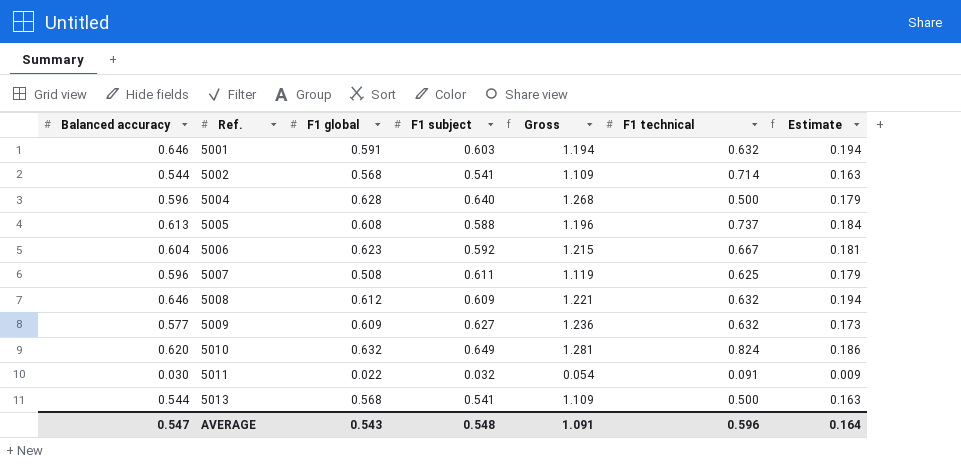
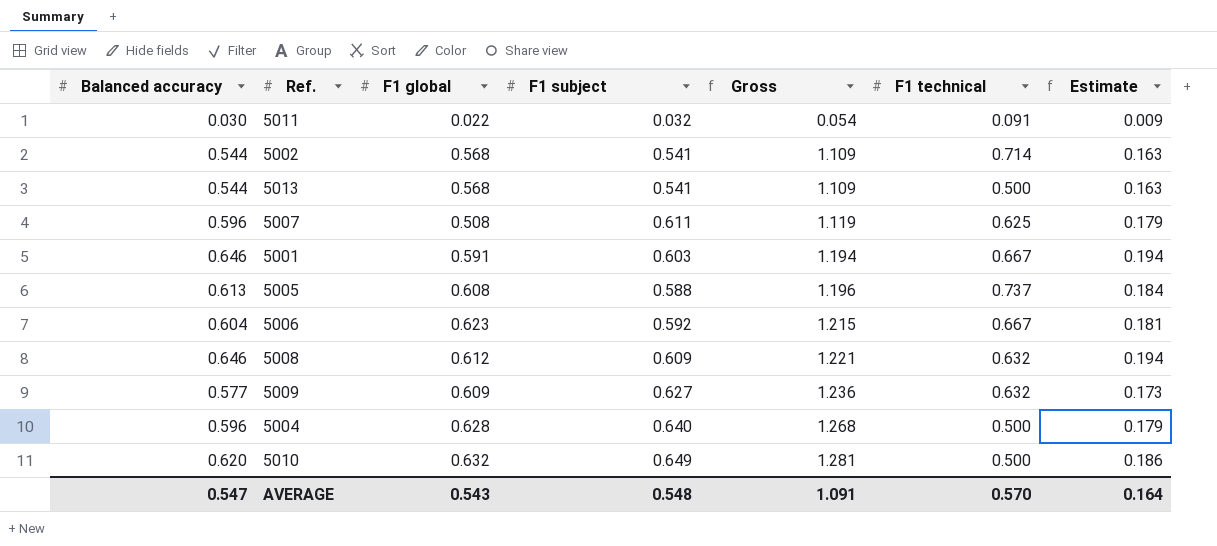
row order: Ref. ascending -> Gross ascending
5001 | F1 technical: 0.632 -> 0.667
5010 | F1 technical: 0.824 -> 0.500
AVERAGE | F1 technical: 0.596 -> 0.570

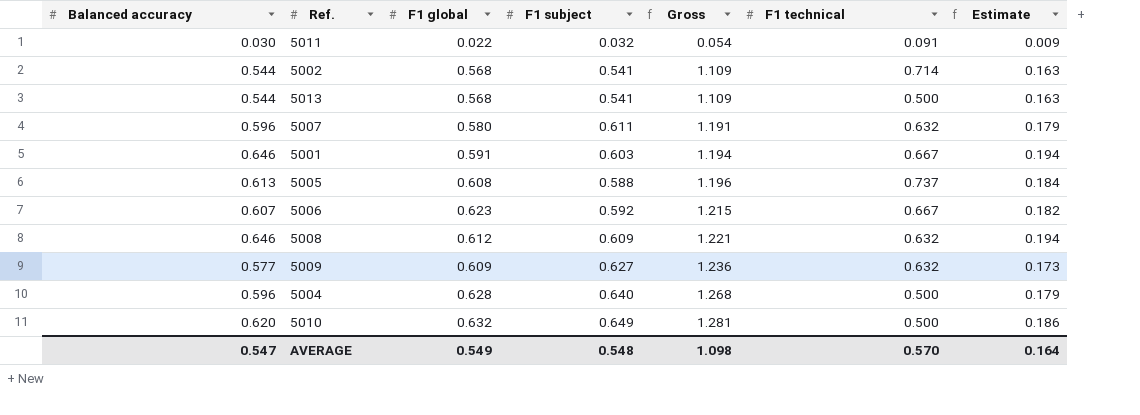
5007 | F1 global: 0.508 -> 0.580
5007 | Gross: 1.119 -> 1.191
5007 | F1 technical: 0.625 -> 0.632
5006 | Balanced accuracy: 0.604 -> 0.607
5006 | Estimate: 0.181 -> 0.182
AVERAGE | F1 global: 0.543 -> 0.549
AVERAGE | Gross: 1.091 -> 1.098

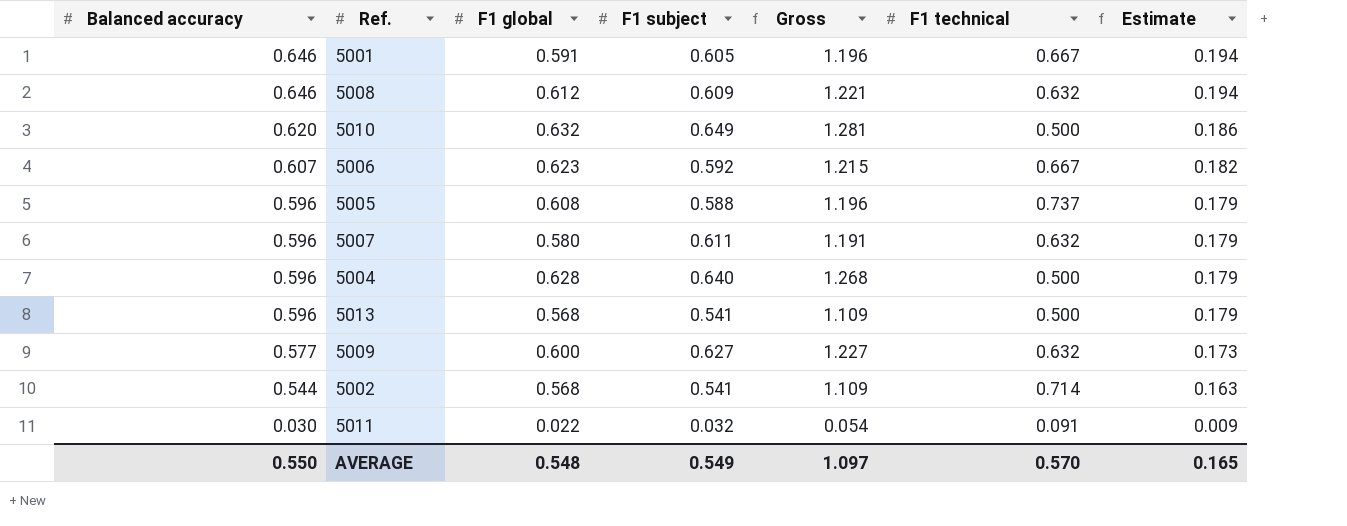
row order: Gross ascending -> Balanced accuracy descending
5001 | F1 subject: 0.603 -> 0.605
5001 | Gross: 1.194 -> 1.196
5005 | Balanced accuracy: 0.613 -> 0.596
5005 | Estimate: 0.184 -> 0.179
5013 | Balanced accuracy: 0.544 -> 0.596
5013 | Estimate: 0.163 -> 0.179
5009 | F1 global: 0.609 -> 0.600
5009 | Gross: 1.236 -> 1.227
AVERAGE | Balanced accuracy: 0.547 -> 0.550
AVERAGE | F1 global: 0.549 -> 0.548
AVERAGE | F1 subject: 0.548 -> 0.549
AVERAGE | Gross: 1.098 -> 1.097
AVERAGE | Estimate: 0.164 -> 0.165

